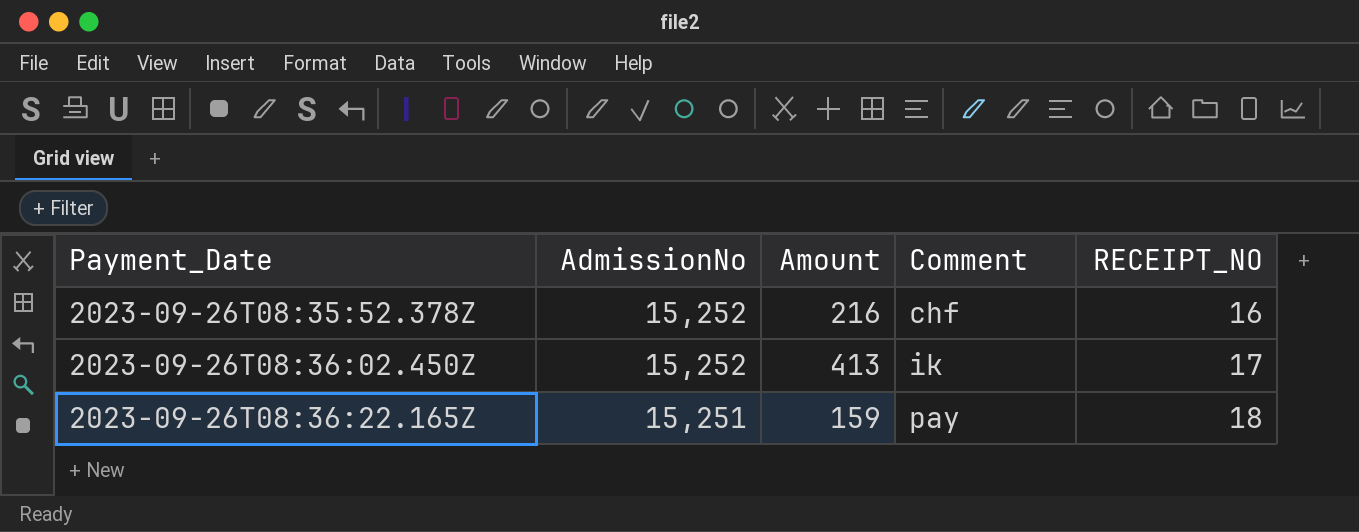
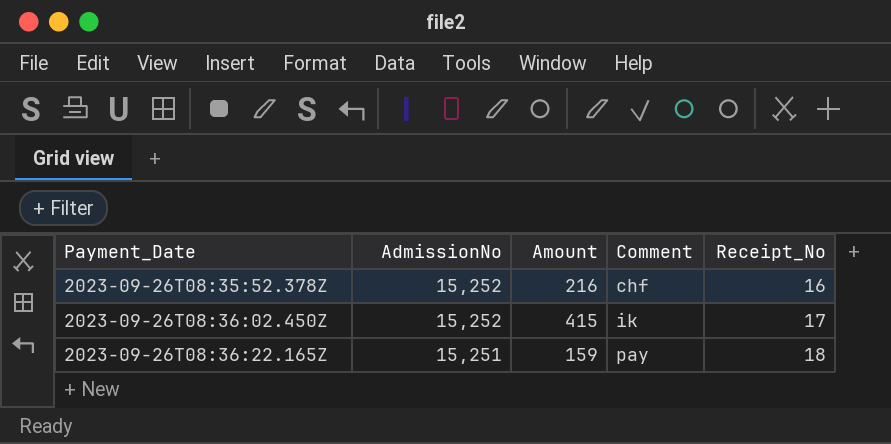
column name: RECEIPT_NO -> Receipt_No
2023-09-26T08:36:02.450Z | Amount: 413 -> 415

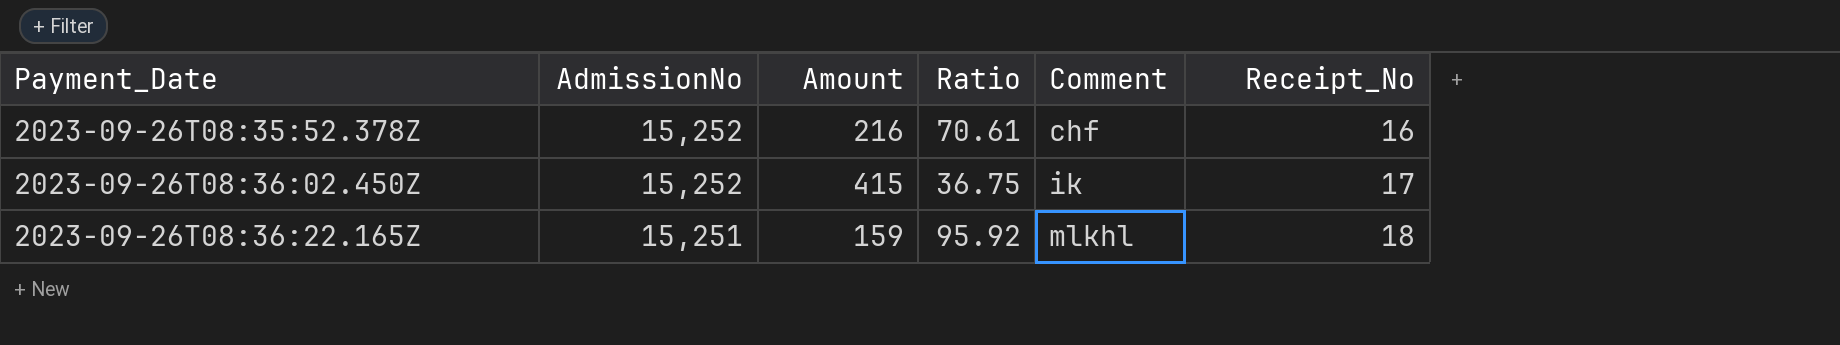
column Ratio | formula: none -> [AdmissionNo] / [Amount]
2023-09-26T08:36:22.165Z | Comment: pay -> mlkhl

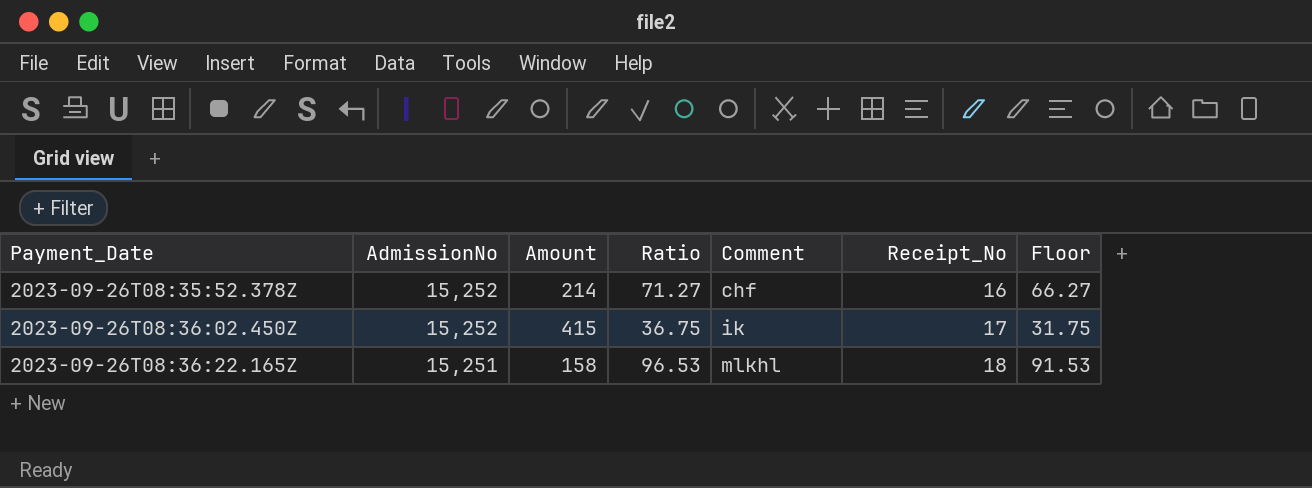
column Floor | formula: none -> [Ratio] - 5
2023-09-26T08:35:52.378Z | Amount: 216 -> 214
2023-09-26T08:35:52.378Z | Ratio: 70.61 -> 71.27
2023-09-26T08:36:22.165Z | Amount: 159 -> 158
2023-09-26T08:36:22.165Z | Ratio: 95.92 -> 96.53

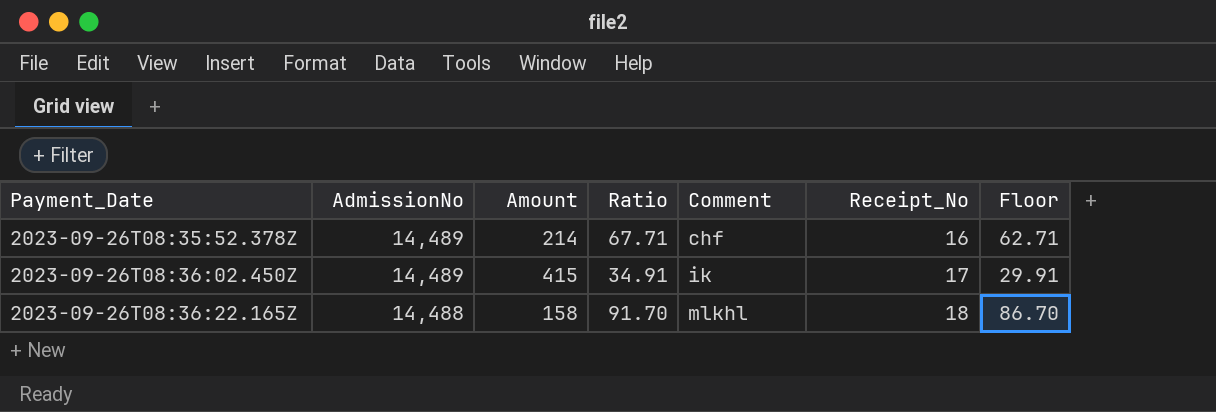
2023-09-26T08:35:52.378Z | AdmissionNo: 15,252 -> 14,489
2023-09-26T08:35:52.378Z | Ratio: 71.27 -> 67.71
2023-09-26T08:35:52.378Z | Floor: 66.27 -> 62.71
2023-09-26T08:36:02.450Z | AdmissionNo: 15,252 -> 14,489
2023-09-26T08:36:02.450Z | Ratio: 36.75 -> 34.91
2023-09-26T08:36:02.450Z | Floor: 31.75 -> 29.91
2023-09-26T08:36:22.165Z | AdmissionNo: 15,251 -> 14,488
2023-09-26T08:36:22.165Z | Ratio: 96.53 -> 91.70
2023-09-26T08:36:22.165Z | Floor: 91.53 -> 86.70

